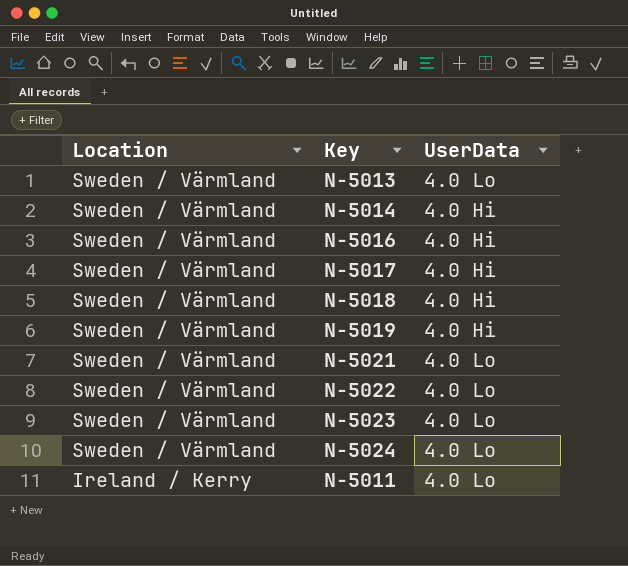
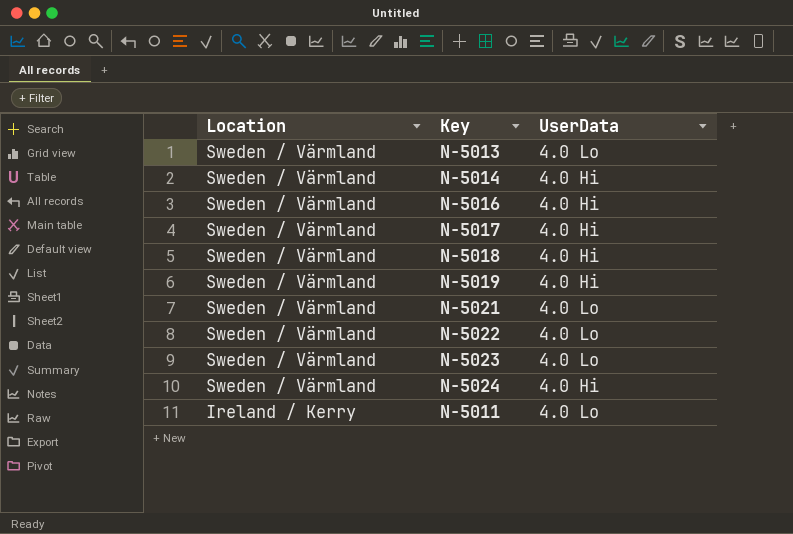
N-5024 | UserData: 4.0 Lo -> 4.0 Hi

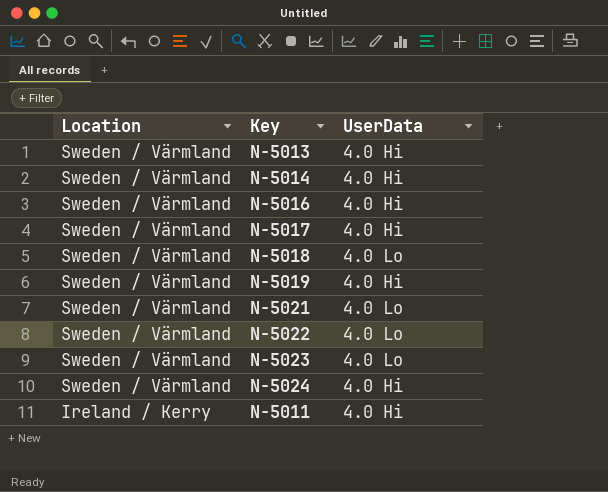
N-5013 | UserData: 4.0 Lo -> 4.0 Hi
N-5018 | UserData: 4.0 Hi -> 4.0 Lo
N-5011 | UserData: 4.0 Lo -> 4.0 Hi

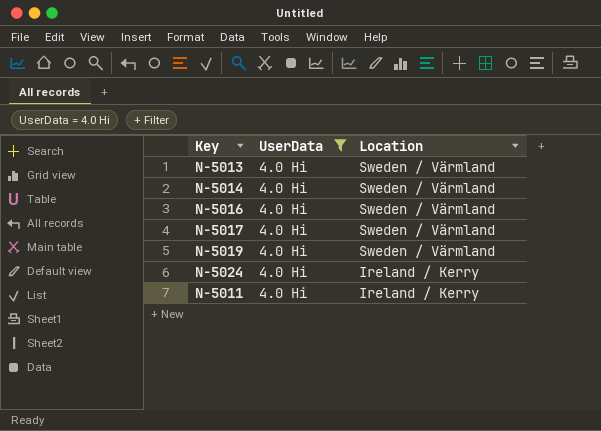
filter: none -> UserData = 4.0 Hi
column Location | position: 1 -> 3
N-5024 | Location: Sweden / Värmland -> Ireland / Kerry

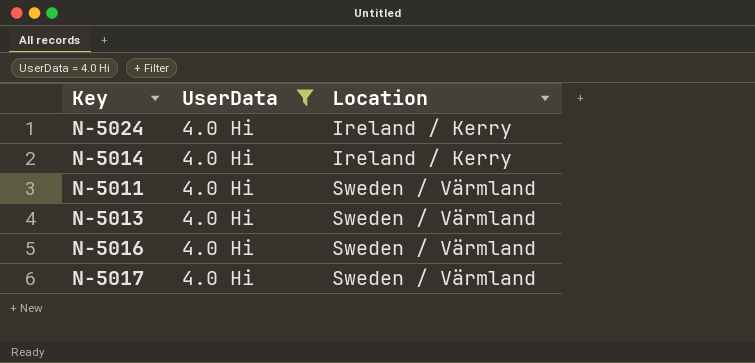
row order: Location descending -> Location ascending
row N-5019: 4.0 Hi | Sweden / Värmland -> none
N-5014 | Location: Sweden / Värmland -> Ireland / Kerry
N-5011 | Location: Ireland / Kerry -> Sweden / Värmland

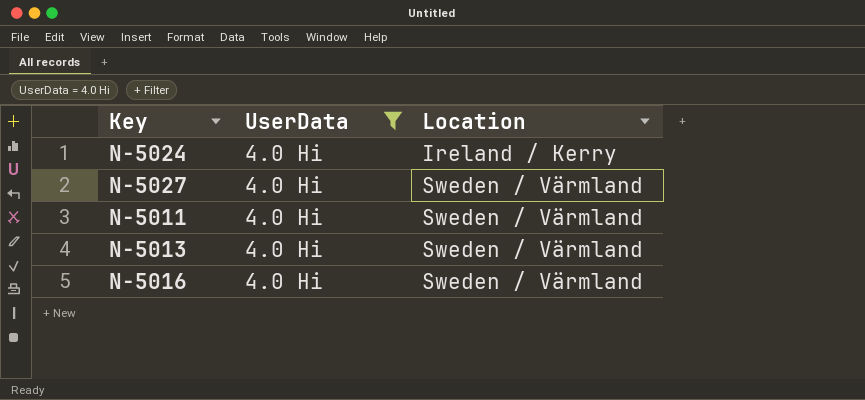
row N-5014: 4.0 Hi | Ireland / Kerry -> none
row N-5017: 4.0 Hi | Sweden / Värmland -> none
row N-5027: none -> 4.0 Hi | Sweden / Värmland

